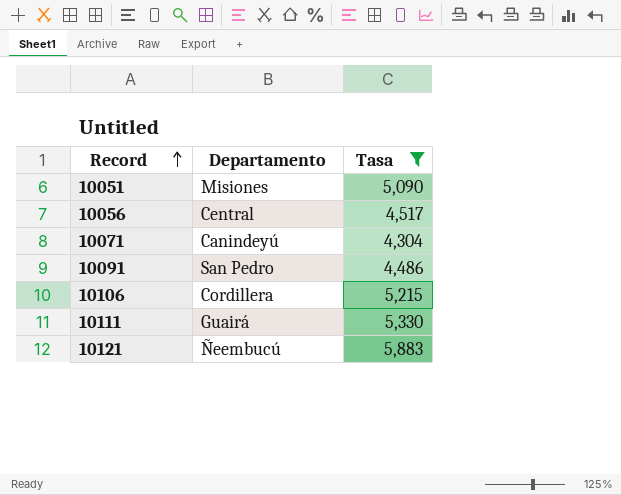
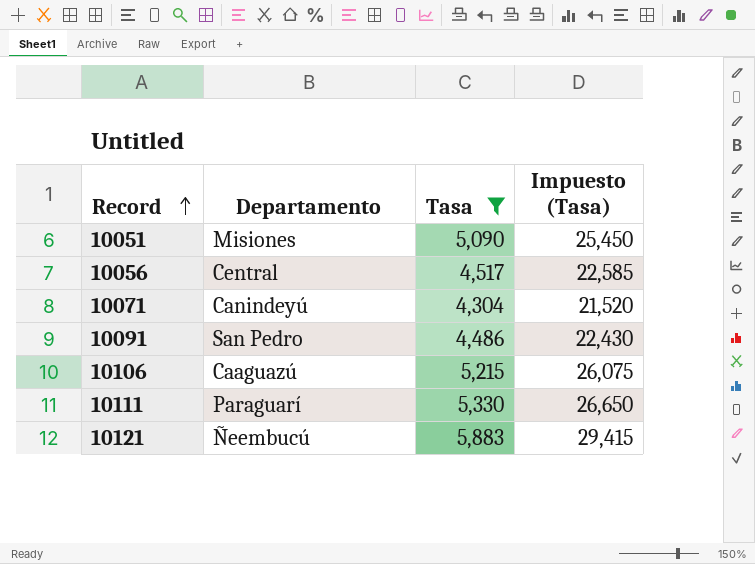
column Impuesto (Tasa) | formula: none -> [Tasa] * 5
10106 | Departamento: Cordillera -> Caaguazú
10111 | Departamento: Guairá -> Paraguarí

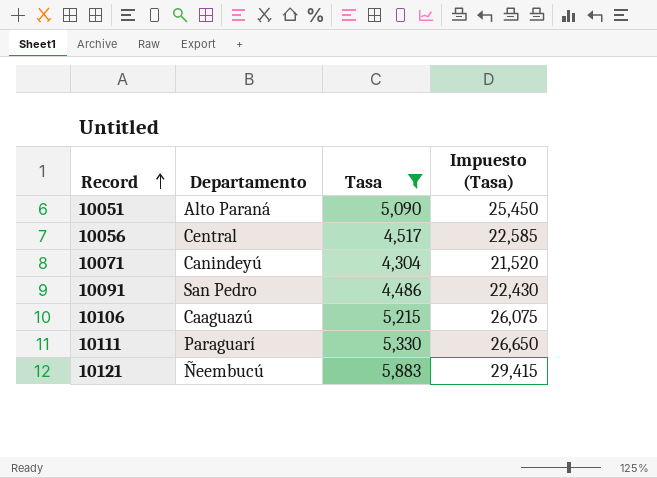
10051 | Departamento: Misiones -> Alto Paraná

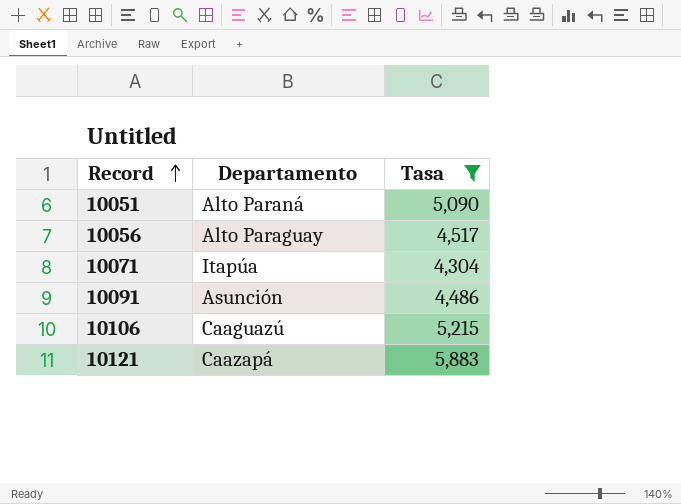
column Impuesto (Tasa) | formula: [Tasa] * 5 -> none
row 10111: Paraguarí | 5,330 | 26,650 -> none
10056 | Departamento: Central -> Alto Paraguay
10071 | Departamento: Canindeyú -> Itapúa
10091 | Departamento: San Pedro -> Asunción
10121 | Departamento: Ñeembucú -> Caazapá

